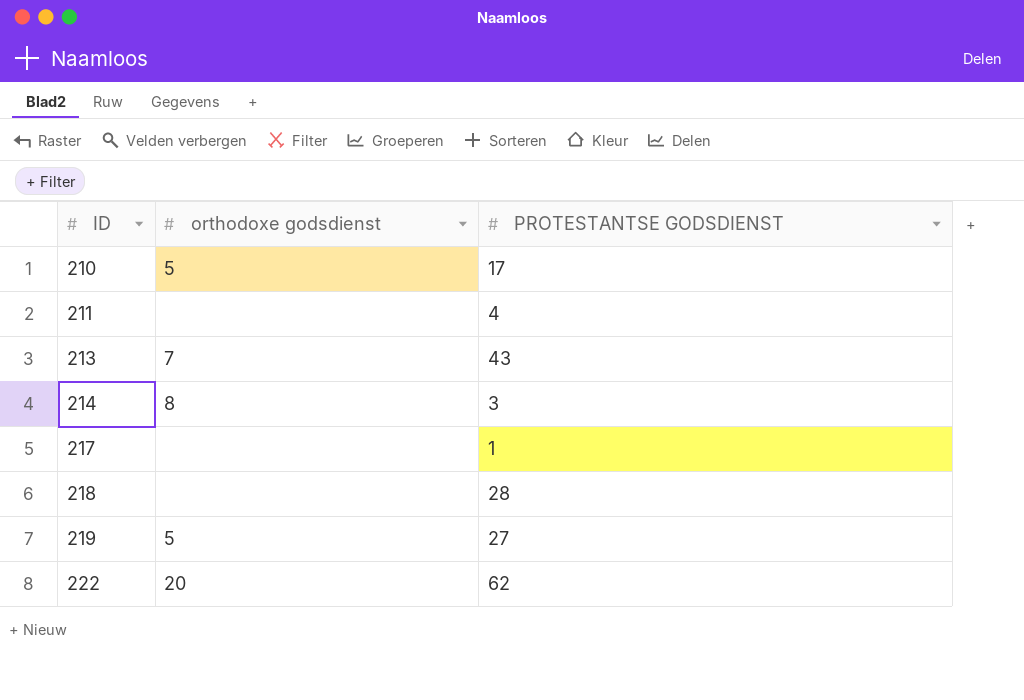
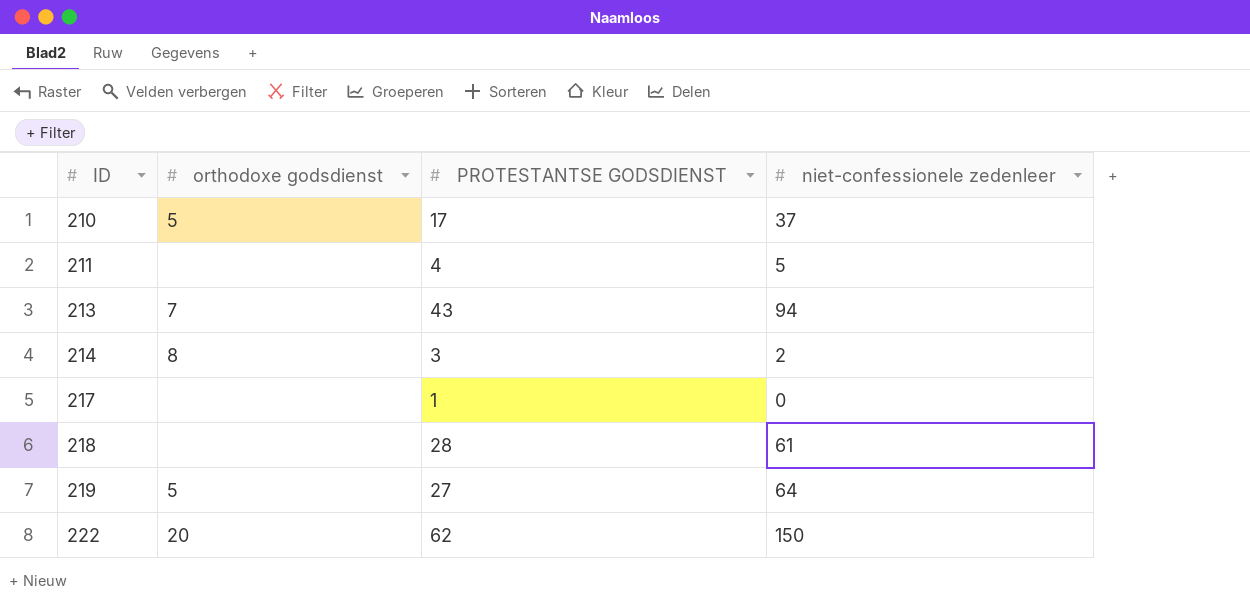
column niet-confessionele zedenleer | position: none -> 4

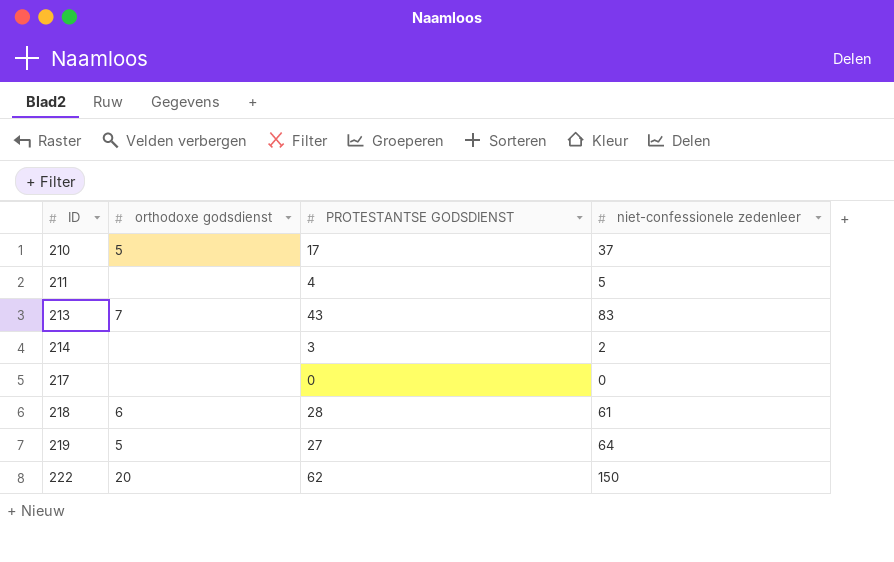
213 | niet-confessionele zedenleer: 94 -> 83
214 | orthodoxe godsdienst: 8 -> none
217 | PROTESTANTSE GODSDIENST: 1 -> 0
218 | orthodoxe godsdienst: none -> 6

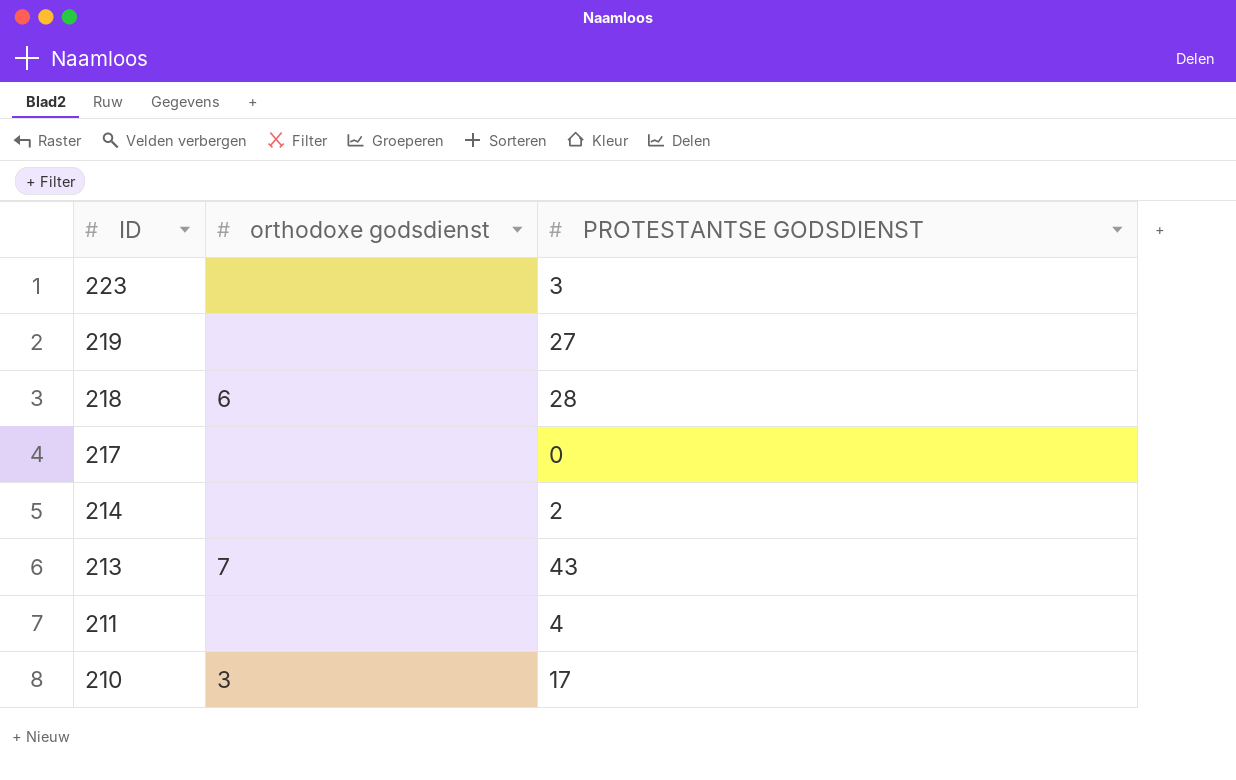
row order: ID ascending -> ID descending
column niet-confessionele zedenleer | position: 4 -> none
row 222: 20 | 62 | 150 -> none
row 223: none -> none | 3
219 | orthodoxe godsdienst: 5 -> none
214 | PROTESTANTSE GODSDIENST: 3 -> 2
210 | orthodoxe godsdienst: 5 -> 3

